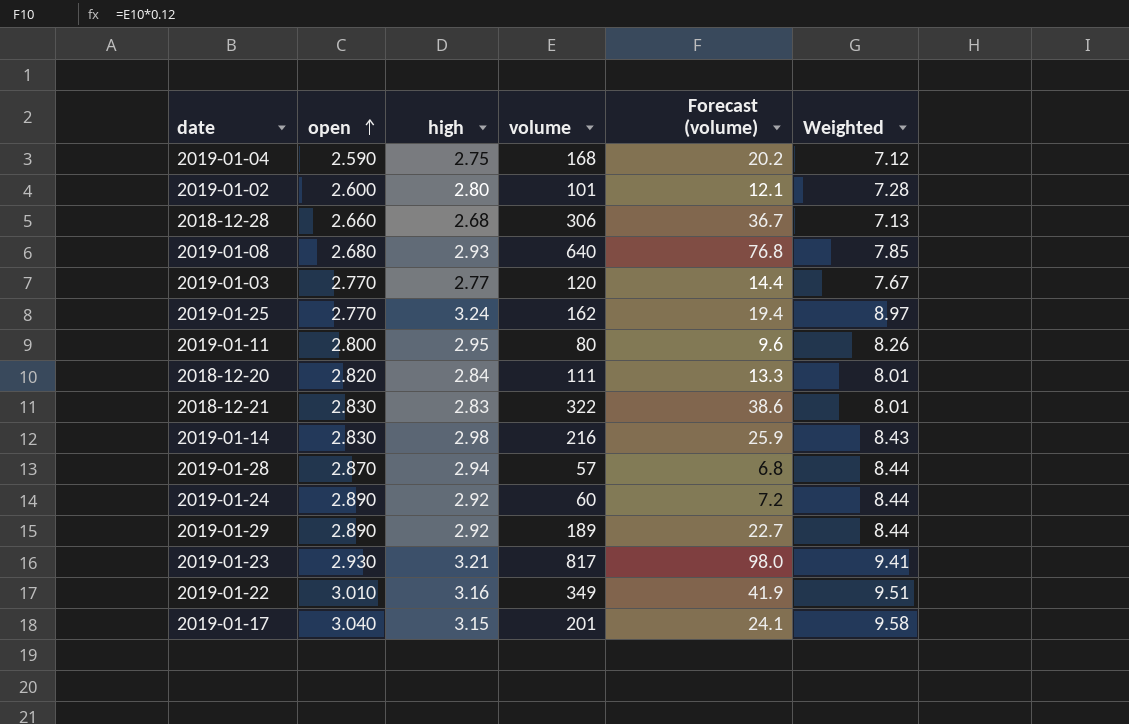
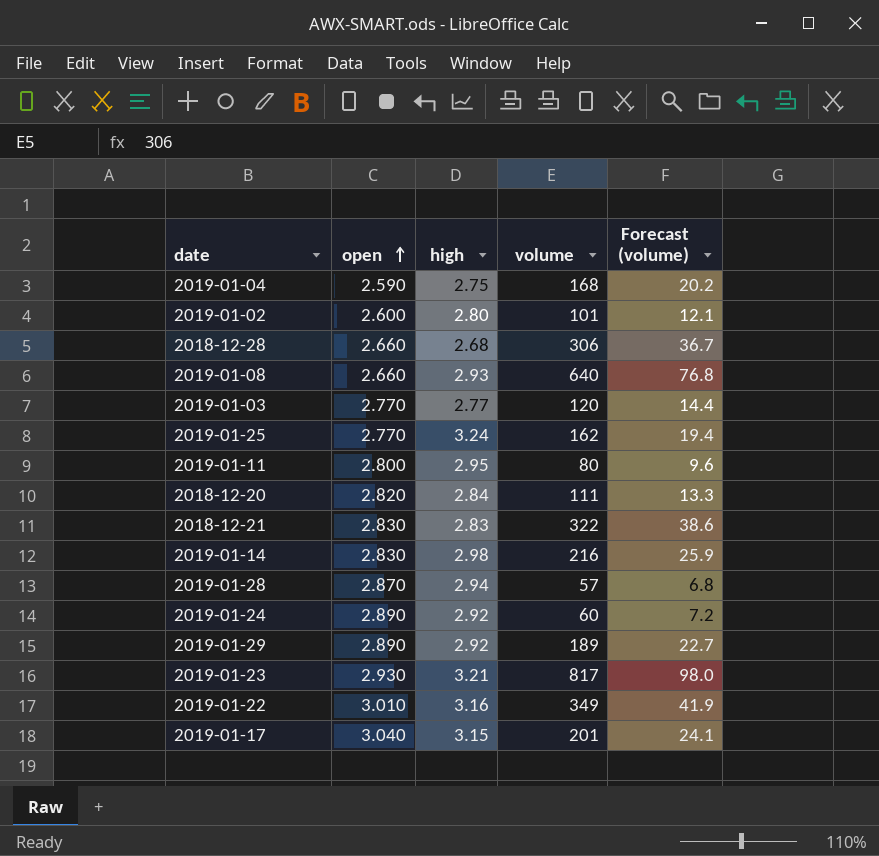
column Weighted | formula: [open] * [high] -> none
2019-01-08 | open: 2.680 -> 2.660

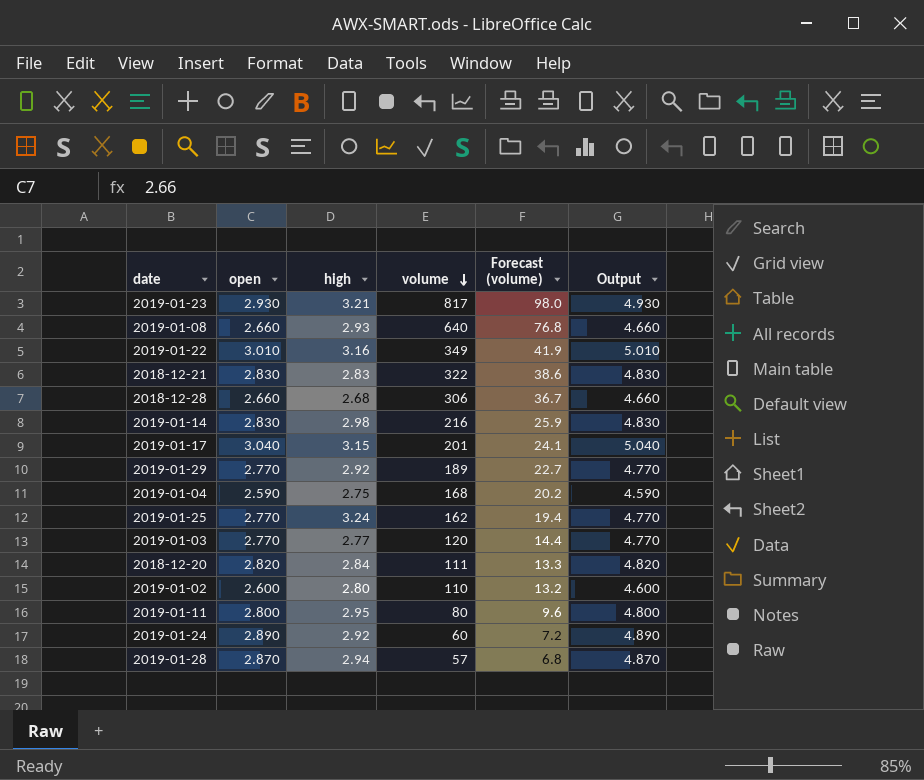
row order: open ascending -> volume descending
column Output | formula: none -> [open] + 2
2019-01-29 | open: 2.890 -> 2.770
2019-01-02 | volume: 101 -> 110
2019-01-02 | Forecast (volume): 12.1 -> 13.2

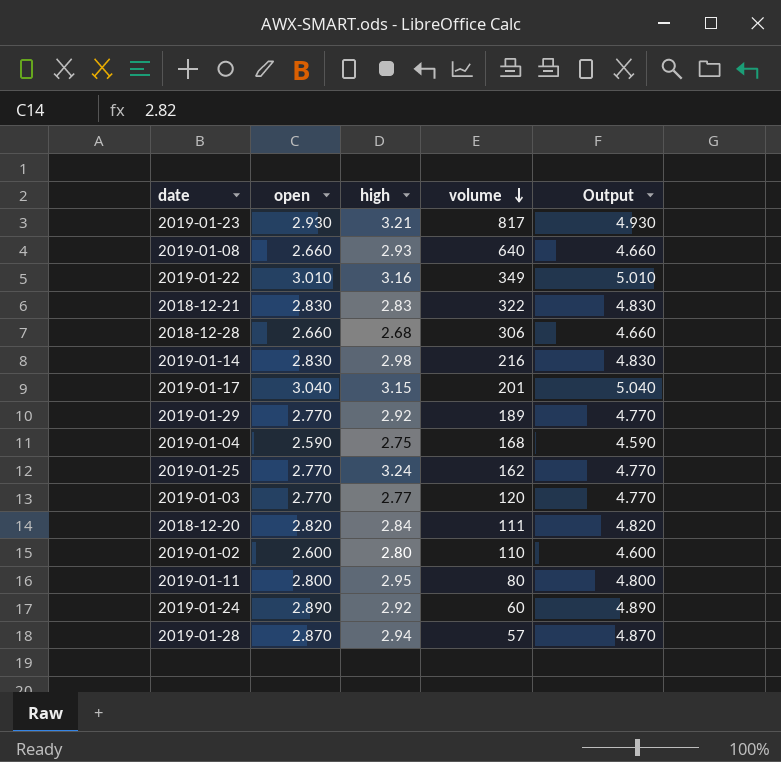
column Forecast (volume) | formula: [volume] * 0.12 -> none

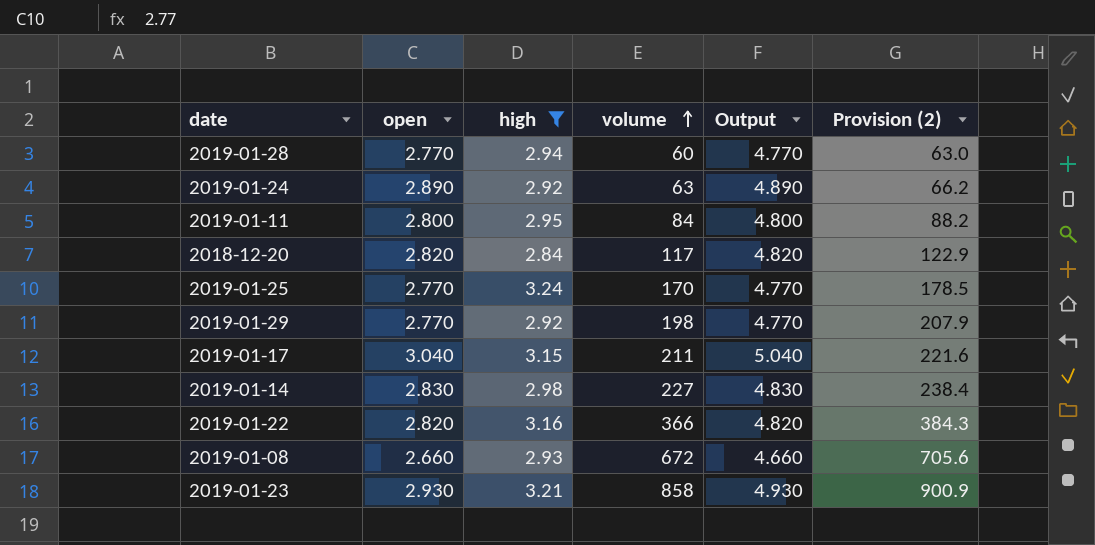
filter: none -> high >= 2.84
row order: volume descending -> volume ascending
column Provision (2) | formula: none -> [volume] * 1.05
2019-01-28 | open: 2.870 -> 2.770
2019-01-28 | volume: 57 -> 60
2019-01-28 | Output: 4.870 -> 4.770
2019-01-24 | volume: 60 -> 63
2019-01-11 | volume: 80 -> 84
2018-12-20 | volume: 111 -> 117
2019-01-25 | volume: 162 -> 170
2019-01-29 | volume: 189 -> 198
2019-01-17 | volume: 201 -> 211
2019-01-14 | volume: 216 -> 227
2019-01-22 | open: 3.010 -> 2.820
2019-01-22 | volume: 349 -> 366
2019-01-22 | Output: 5.010 -> 4.820
2019-01-08 | volume: 640 -> 672
2019-01-23 | volume: 817 -> 858

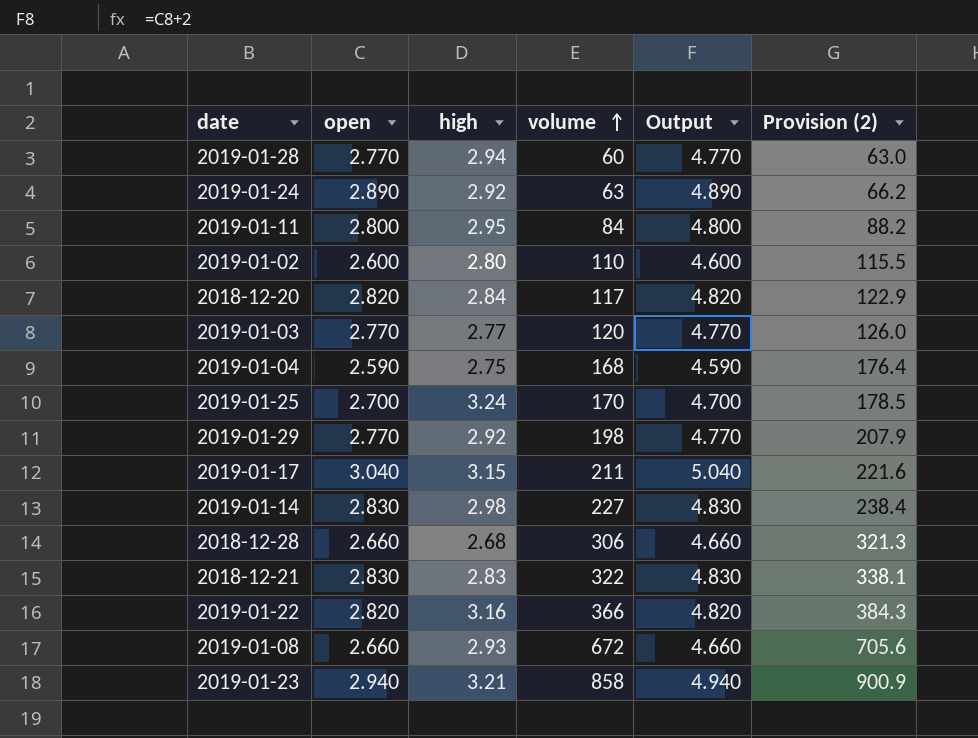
filter: high >= 2.84 -> none
2019-01-25 | open: 2.770 -> 2.700
2019-01-25 | Output: 4.770 -> 4.700
2019-01-23 | open: 2.930 -> 2.940
2019-01-23 | Output: 4.930 -> 4.940

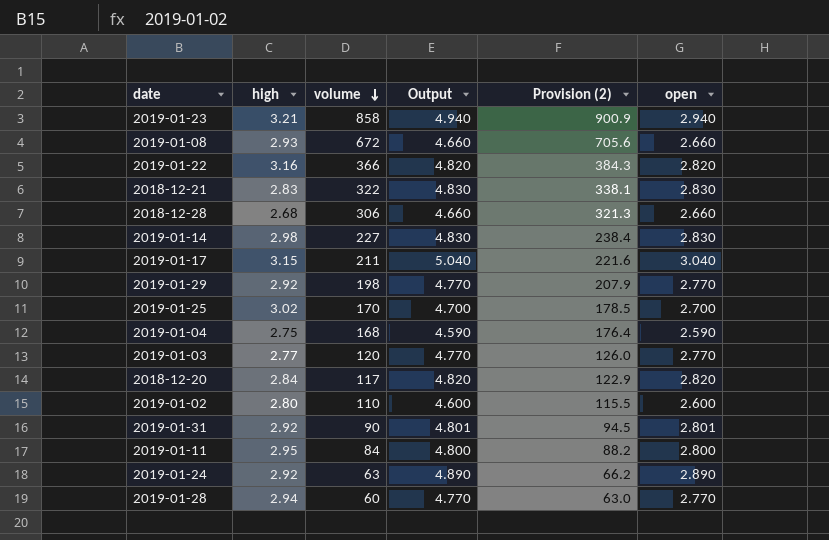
row order: volume ascending -> volume descending
column open | position: 2 -> 6
2019-01-25 | high: 3.24 -> 3.02
row 2019-01-31: none -> 2.92 | 90 | 4.801 | 94.5 | 2.801

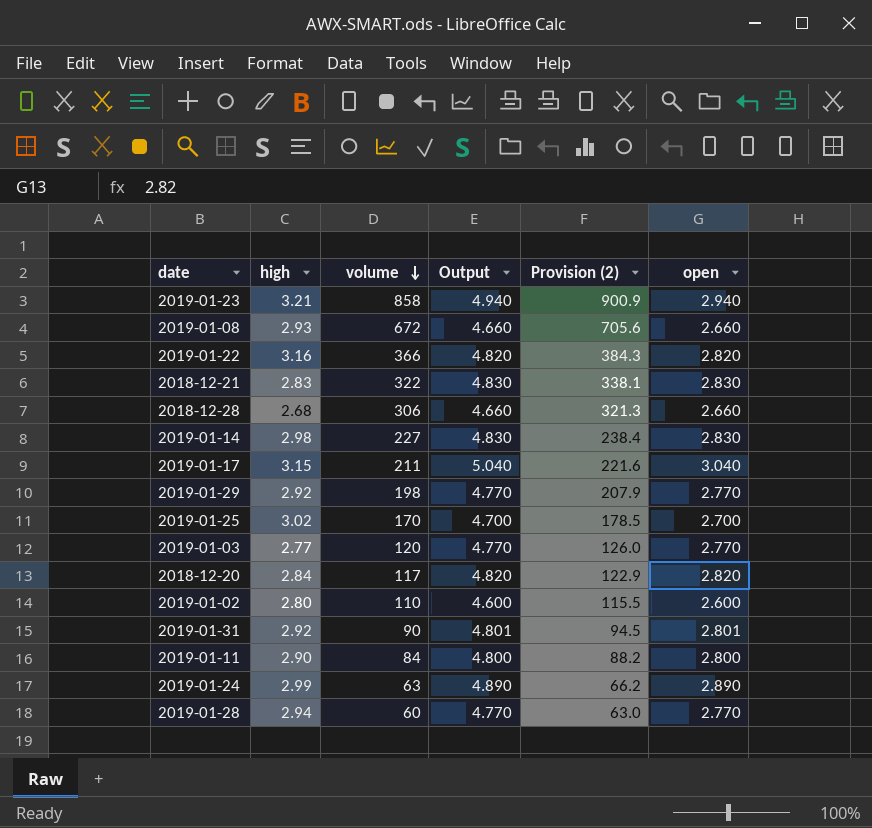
row 2019-01-04: 2.75 | 168 | 4.590 | 176.4 | 2.590 -> none
2019-01-11 | high: 2.95 -> 2.90
2019-01-24 | high: 2.92 -> 2.99

